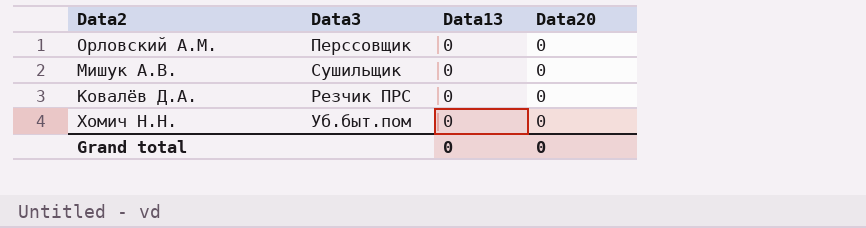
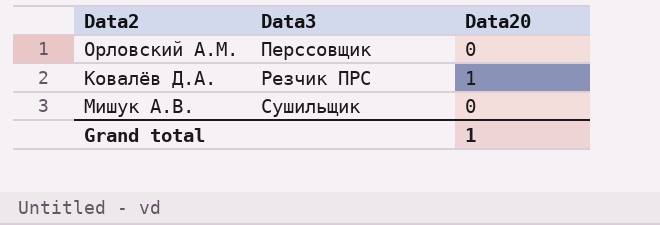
row order: none -> Data3 ascending
column Data13 | position: 3 -> none
row Хомич Н.Н.: Уб.быт.пом | 0 | 0 -> none
Ковалёв Д.А. | Data20: 0 -> 1
Grand total | Data20: 0 -> 1

